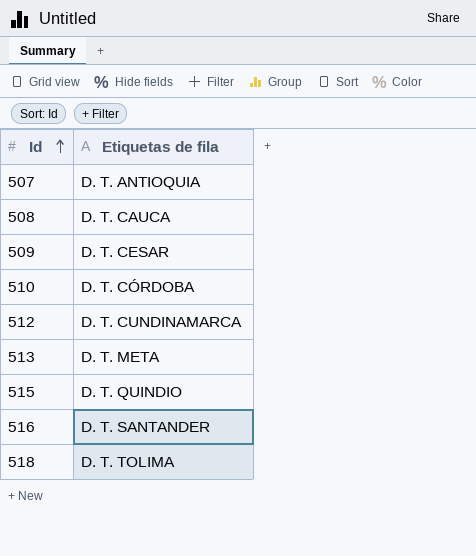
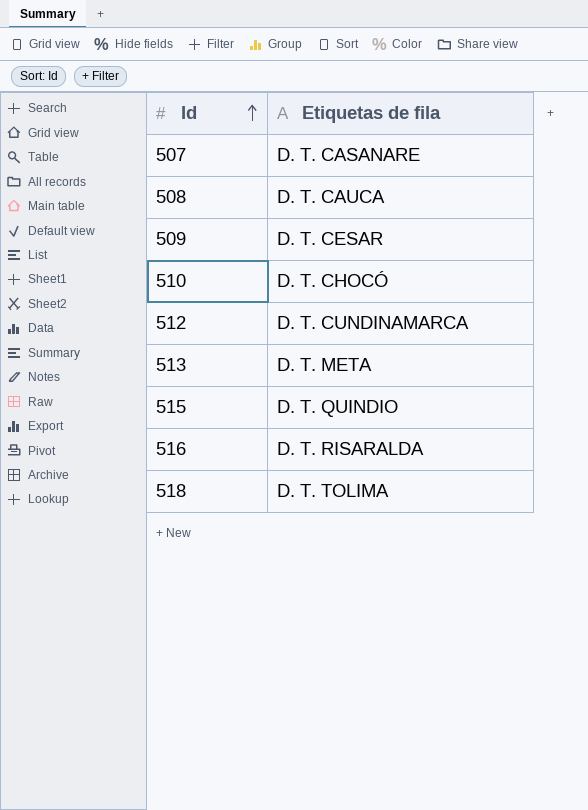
507 | Etiquetas de fila: D. T. ANTIOQUIA -> D. T. CASANARE
510 | Etiquetas de fila: D. T. CÓRDOBA -> D. T. CHOCÓ
516 | Etiquetas de fila: D. T. SANTANDER -> D. T. RISARALDA

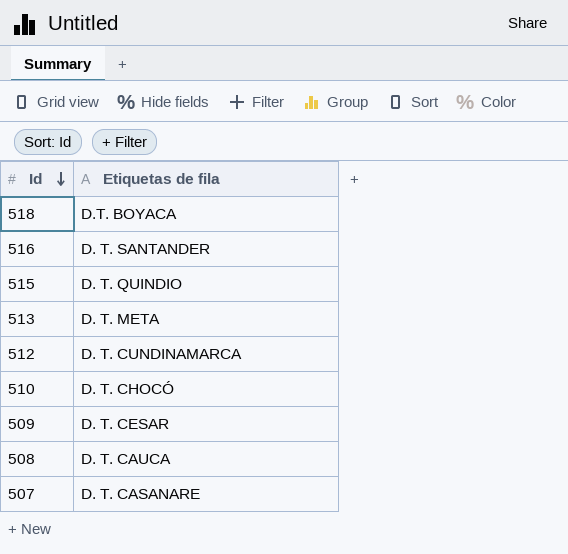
row order: Id ascending -> Id descending
518 | Etiquetas de fila: D. T. TOLIMA -> D.T. BOYACA
516 | Etiquetas de fila: D. T. RISARALDA -> D. T. SANTANDER

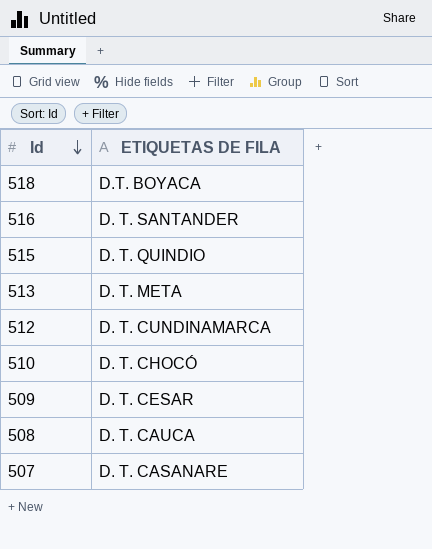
column name: Etiquetas de fila -> ETIQUETAS DE FILA

